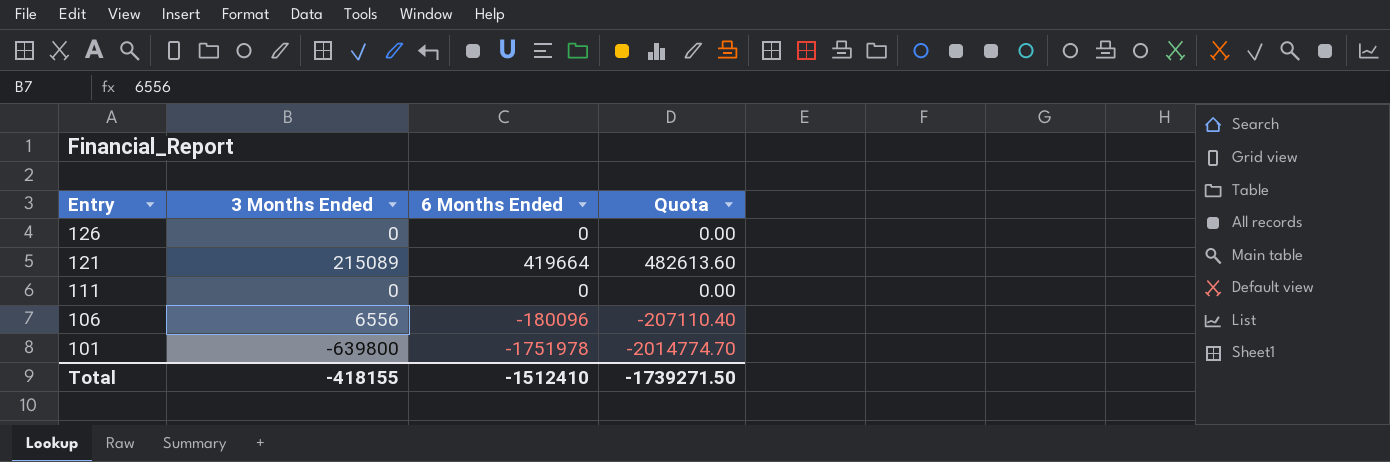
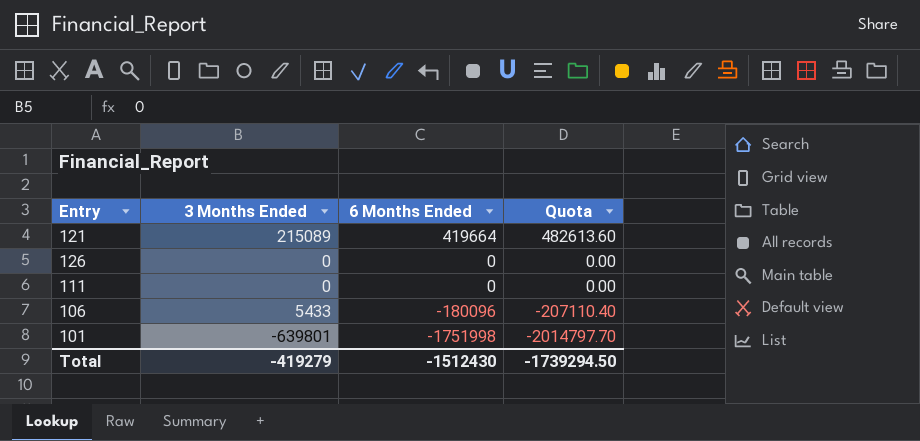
row order: Entry descending -> 6 Months Ended descending
106 | 3 Months Ended: 6556 -> 5433
101 | 3 Months Ended: -639800 -> -639801
101 | 6 Months Ended: -1751978 -> -1751998
101 | Quota: -2014774.70 -> -2014797.70
Total | 3 Months Ended: -418155 -> -419279
Total | 6 Months Ended: -1512410 -> -1512430
Total | Quota: -1739271.50 -> -1739294.50

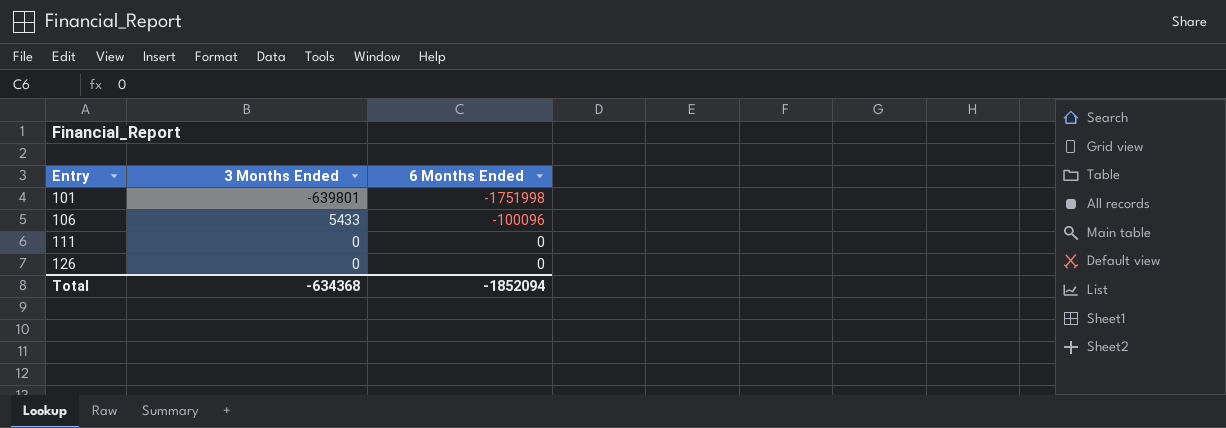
row order: 6 Months Ended descending -> Entry ascending
column Quota | formula: [6 Months Ended] * 1.15 -> none
row 121: 215089 | 419664 | 482613.60 -> none
106 | 6 Months Ended: -180096 -> -100096
Total | 3 Months Ended: -419279 -> -634368
Total | 6 Months Ended: -1512430 -> -1852094

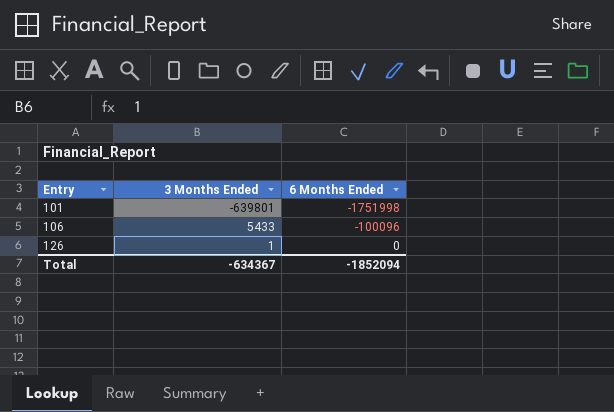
row 111: 0 | 0 -> none
126 | 3 Months Ended: 0 -> 1
Total | 3 Months Ended: -634368 -> -634367

